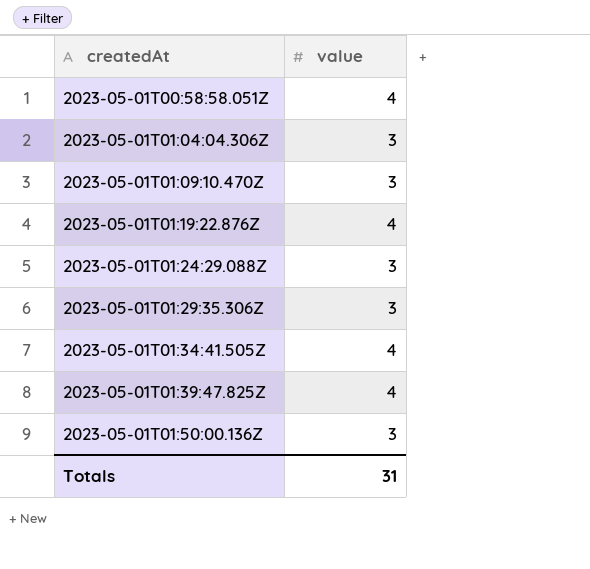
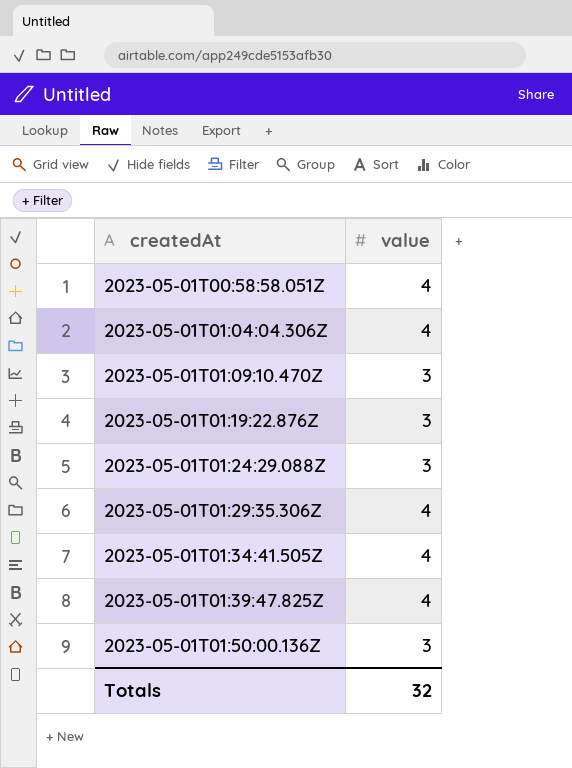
2023-05-01T01:04:04.306Z | value: 3 -> 4
2023-05-01T01:19:22.876Z | value: 4 -> 3
2023-05-01T01:29:35.306Z | value: 3 -> 4
Totals | value: 31 -> 32

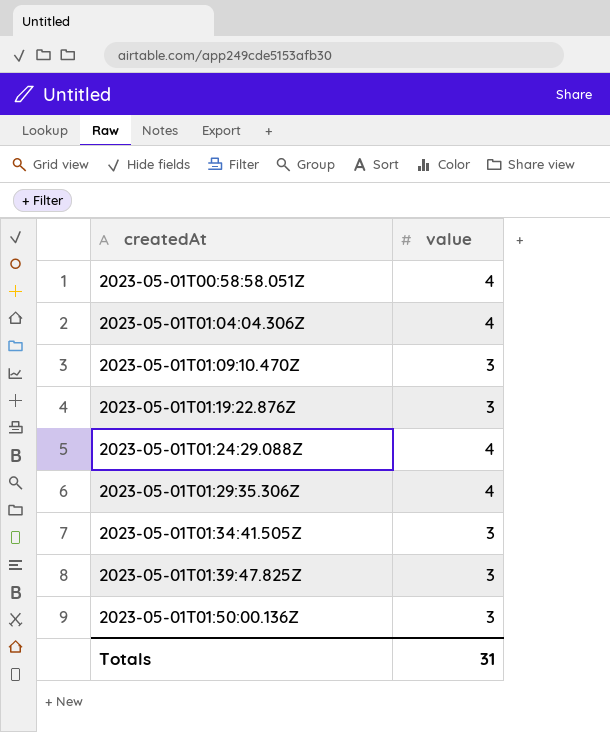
2023-05-01T01:24:29.088Z | value: 3 -> 4
2023-05-01T01:34:41.505Z | value: 4 -> 3
2023-05-01T01:39:47.825Z | value: 4 -> 3
Totals | value: 32 -> 31

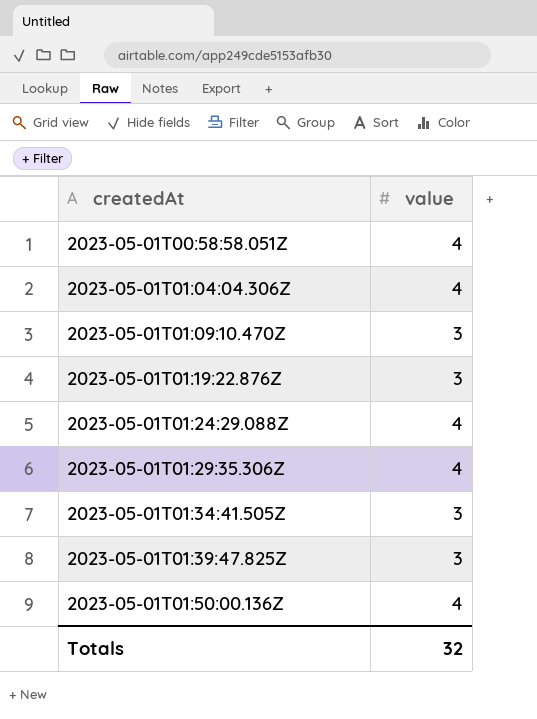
2023-05-01T01:50:00.136Z | value: 3 -> 4
Totals | value: 31 -> 32

